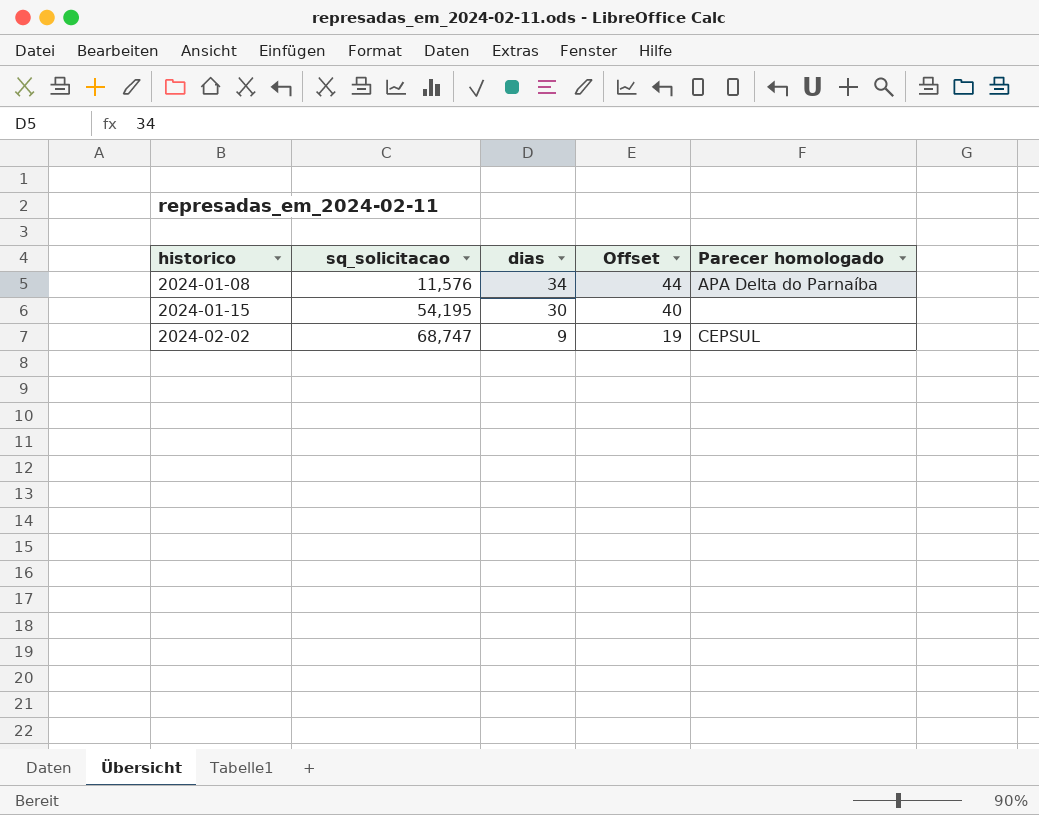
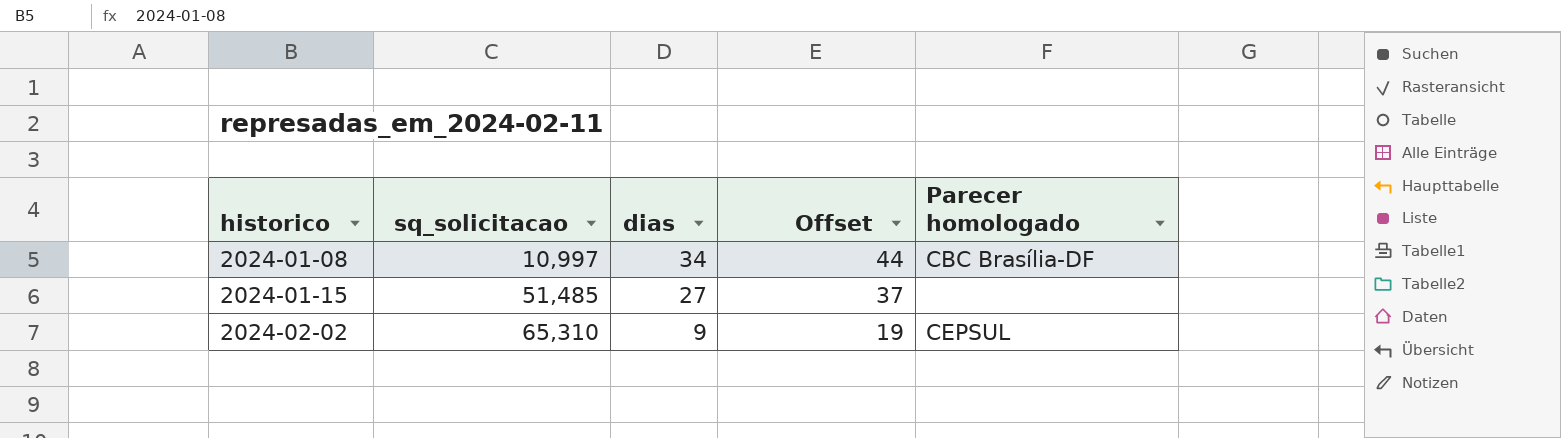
2024-01-08 | sq_solicitacao: 11,576 -> 10,997
2024-01-08 | Parecer homologado: APA Delta do Parnaíba -> CBC Brasília-DF
2024-01-15 | sq_solicitacao: 54,195 -> 51,485
2024-01-15 | dias: 30 -> 27
2024-01-15 | Offset: 40 -> 37
2024-02-02 | sq_solicitacao: 68,747 -> 65,310

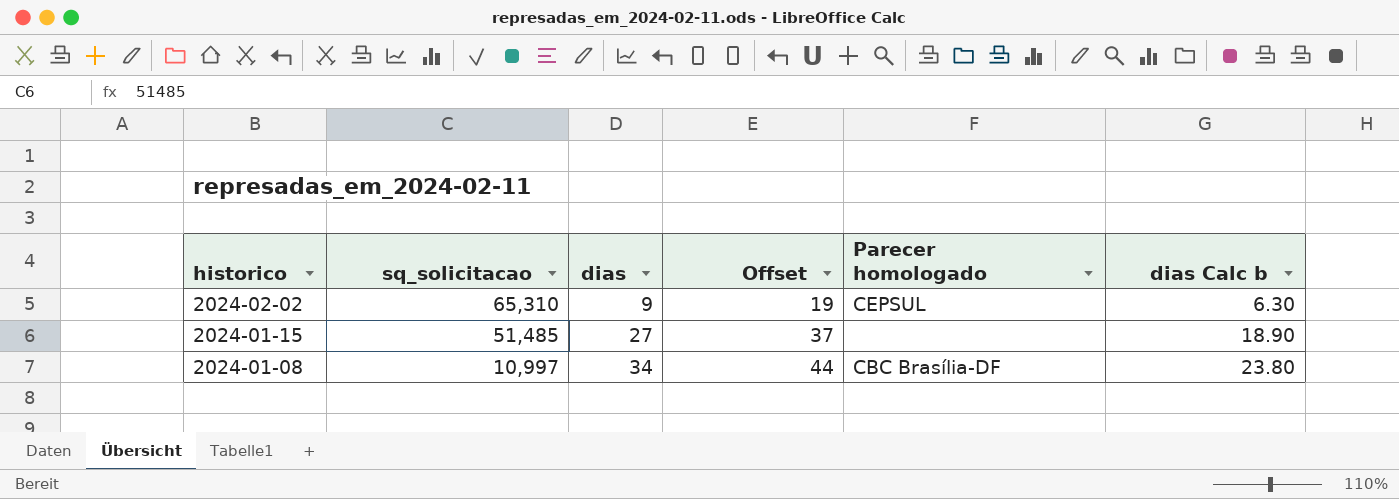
row order: historico ascending -> historico descending
column dias Calc b | formula: none -> [dias] * 0.7

